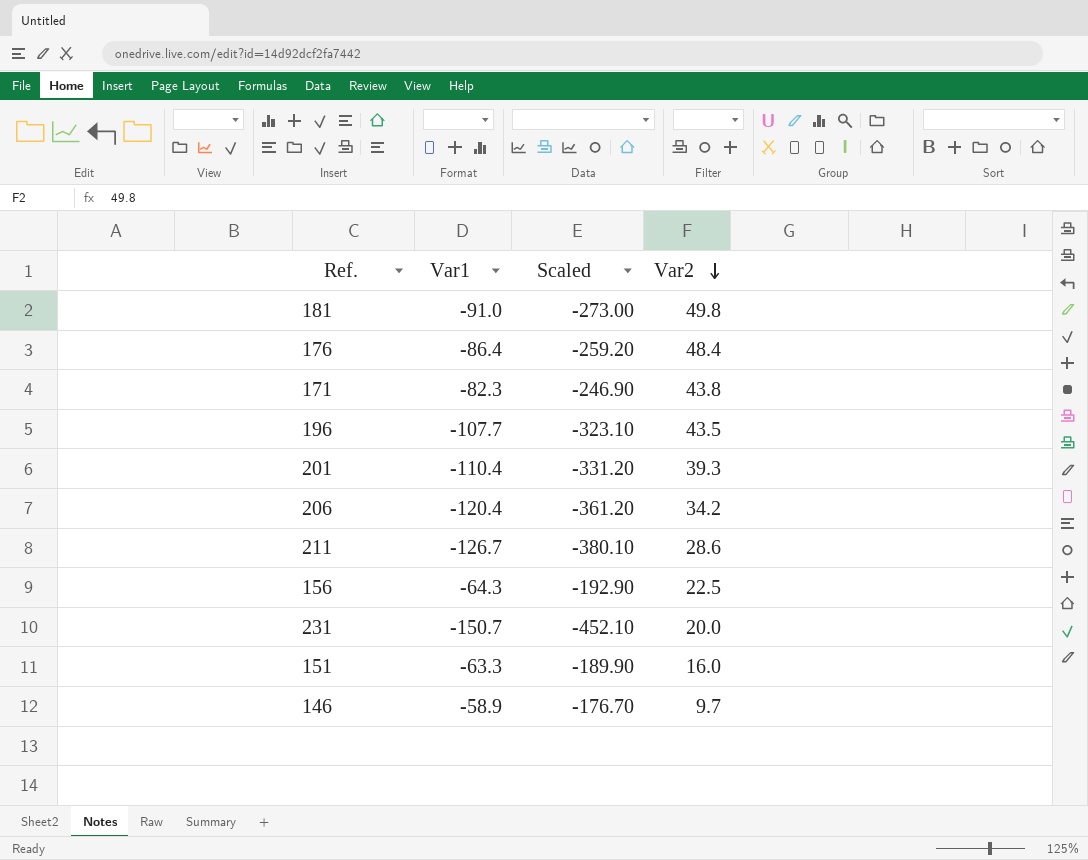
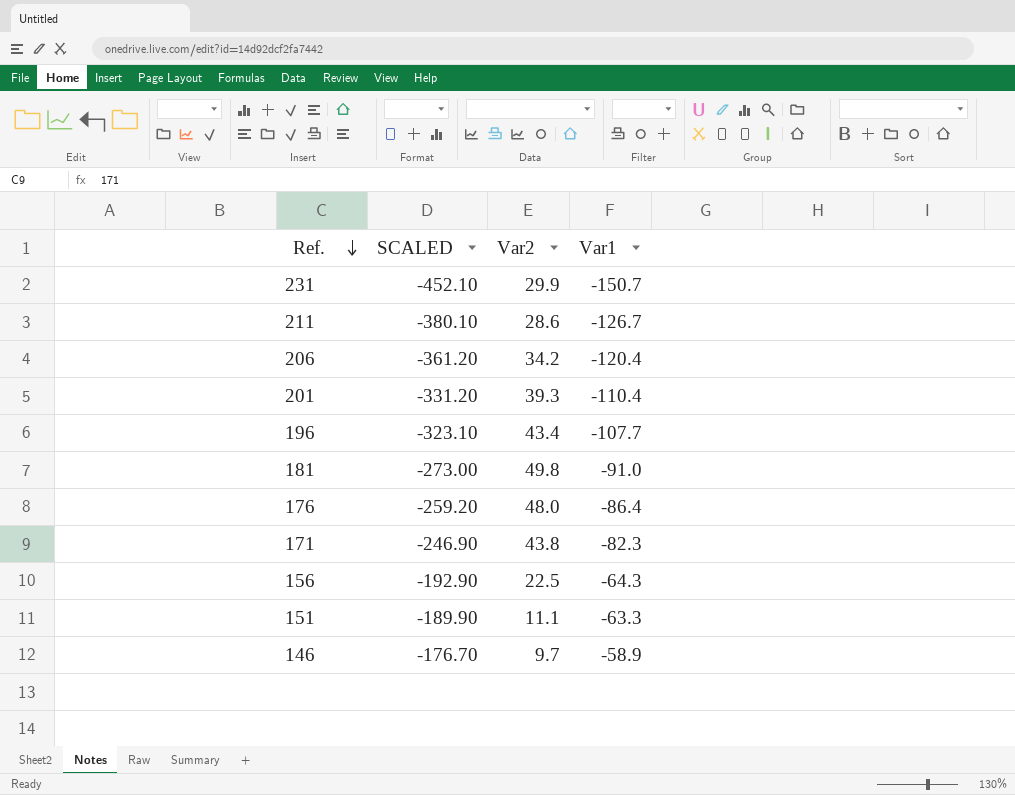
row order: Var2 descending -> Ref. descending
column name: Scaled -> SCALED
column Var1 | position: 2 -> 4
231 | Var2: 20.0 -> 29.9
196 | Var2: 43.5 -> 43.4
176 | Var2: 48.4 -> 48.0
151 | Var2: 16.0 -> 11.1

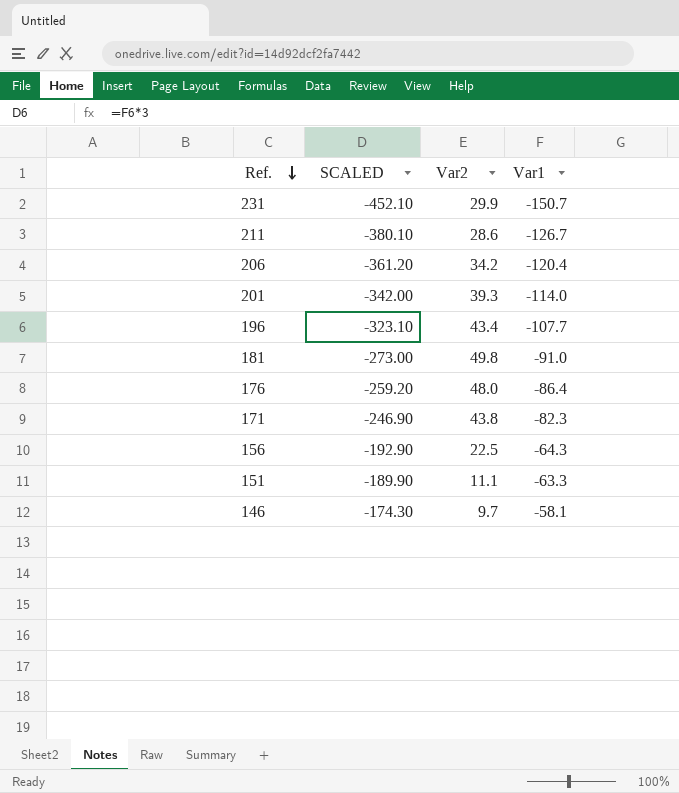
201 | SCALED: -331.20 -> -342.00
201 | Var1: -110.4 -> -114.0
146 | SCALED: -176.70 -> -174.30
146 | Var1: -58.9 -> -58.1

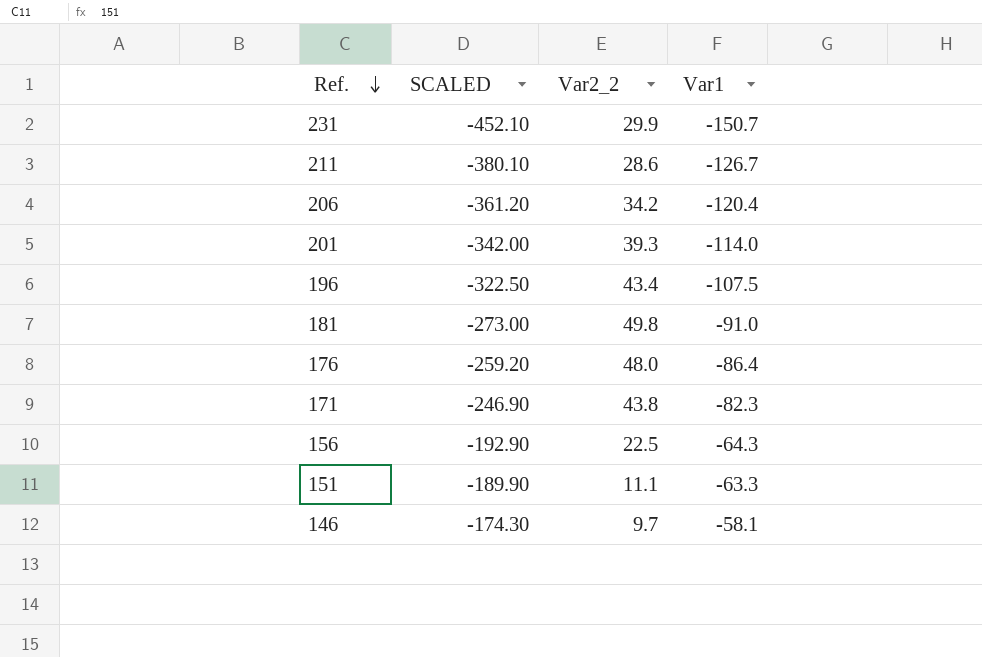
column name: Var2 -> Var2_2
196 | SCALED: -323.10 -> -322.50
196 | Var1: -107.7 -> -107.5

